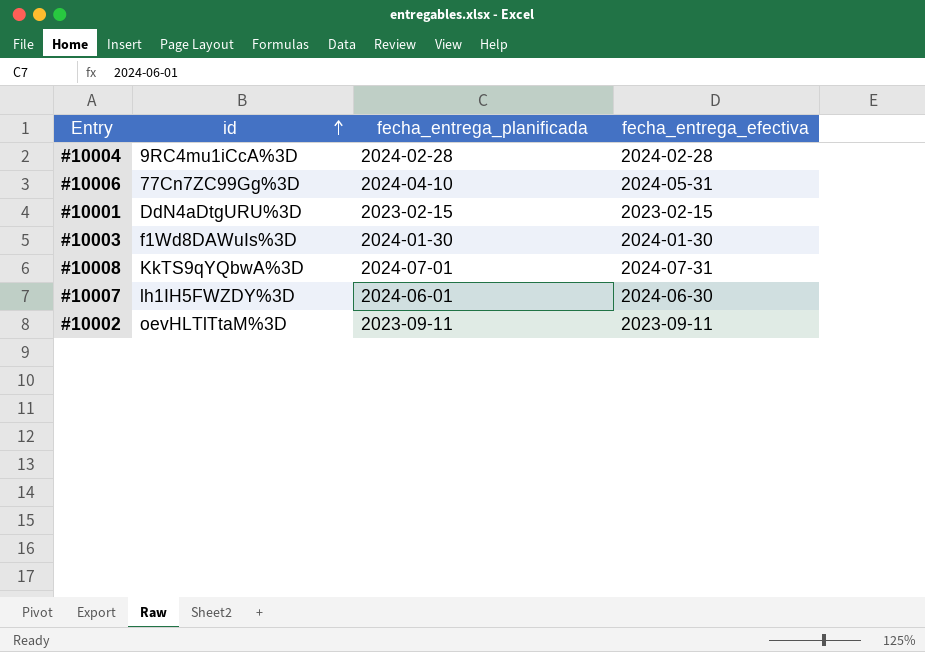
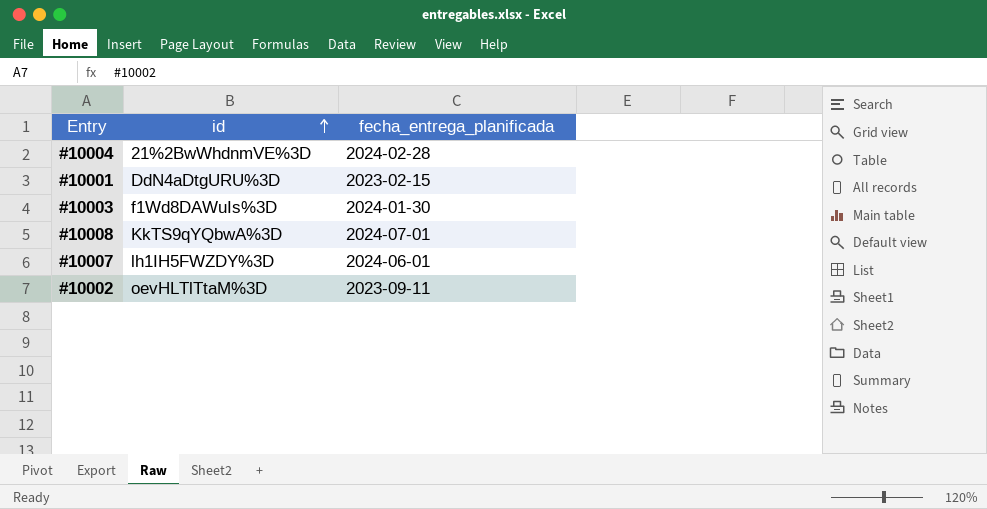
column fecha_entrega_efectiva | position: 4 -> none
row #10006: 77Cn7ZC99Gg%3D | 2024-04-10 | 2024-05-31 -> none
#10004 | id: 9RC4mu1iCcA%3D -> 21%2BwWhdnmVE%3D

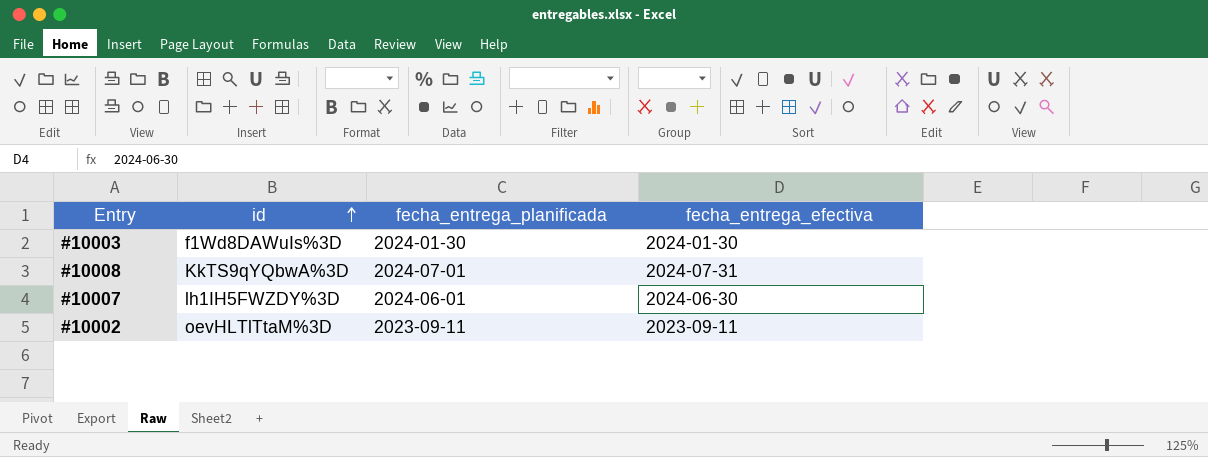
column fecha_entrega_efectiva | position: none -> 4
row #10004: 21%2BwWhdnmVE%3D | 2024-02-28 -> none
row #10001: DdN4aDtgURU%3D | 2023-02-15 -> none

